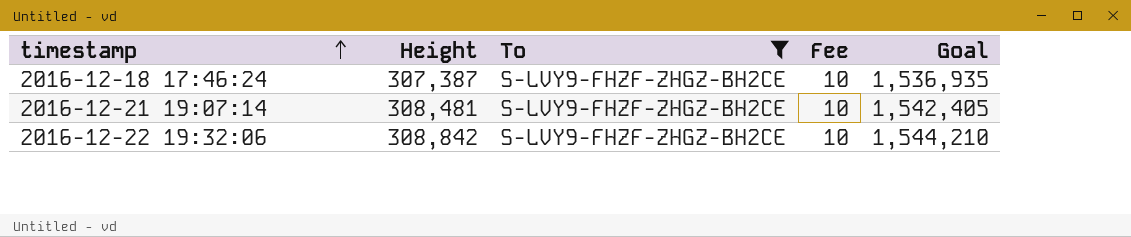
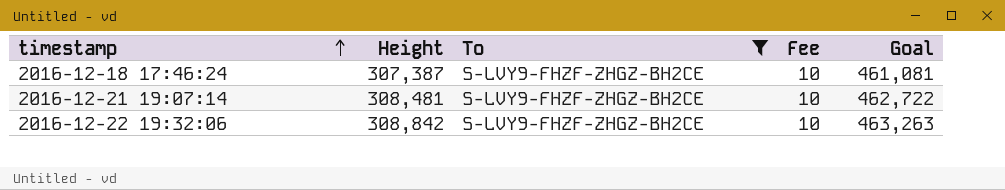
column Goal | formula: [Height] * 5 -> [Height] * 1.5

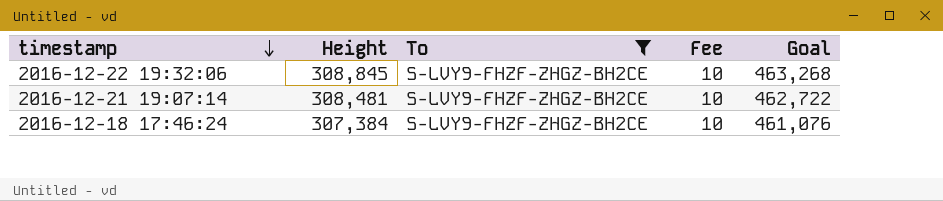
row order: timestamp ascending -> timestamp descending
2016-12-22 19:32:06 | Height: 308,842 -> 308,845
2016-12-22 19:32:06 | Goal: 463,263 -> 463,268
2016-12-18 17:46:24 | Height: 307,387 -> 307,384
2016-12-18 17:46:24 | Goal: 461,081 -> 461,076

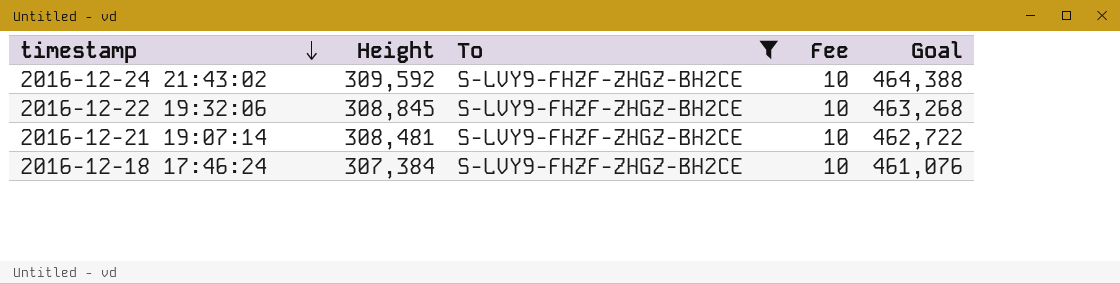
row 2016-12-24 21:43:02: none -> 309,592 | S-LVY9-FHZF-ZHGZ-BH2CE | 10 | 464,388

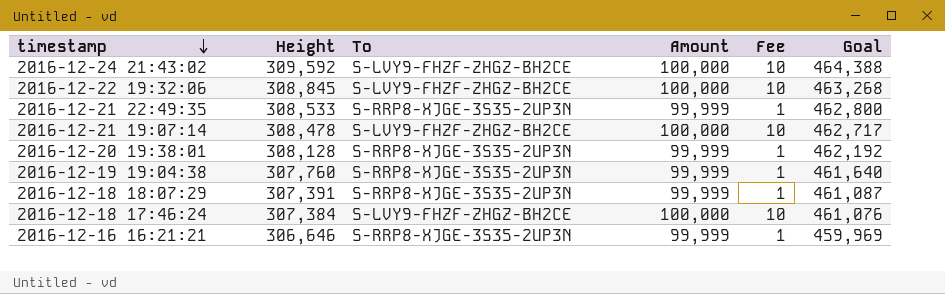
filter: To = S-LVY9-FHZF-ZHGZ-BH2CE -> none
column Amount | position: none -> 4
2016-12-21 19:07:14 | Height: 308,481 -> 308,478
2016-12-21 19:07:14 | Goal: 462,722 -> 462,717

